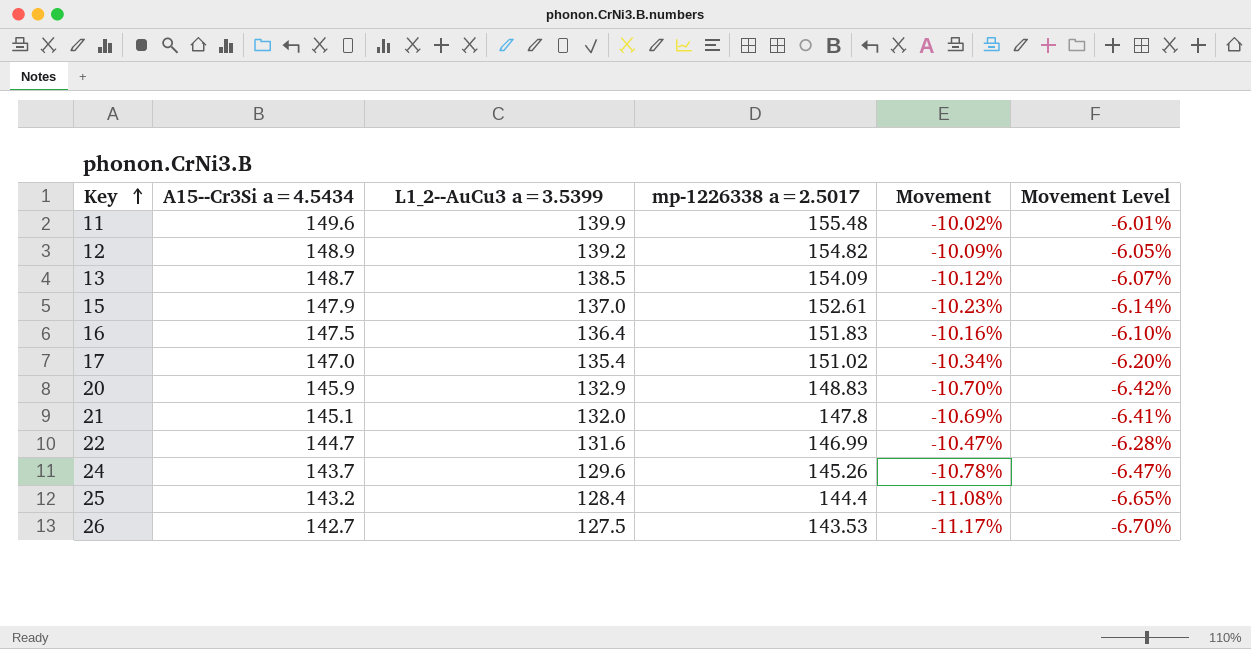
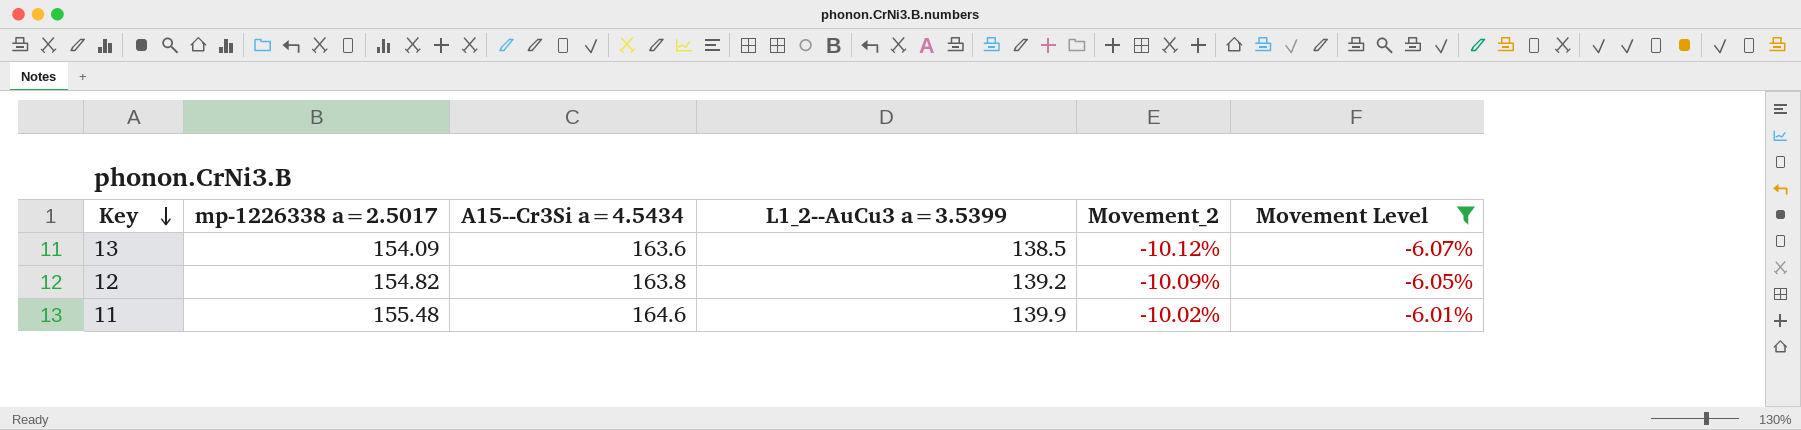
filter: none -> Movement Level >= -6.07%
row order: Key ascending -> Key descending
column mp-1226338 a=2.5017 | position: 4 -> 2
column name: Movement -> Movement_2
13 | A15--Cr3Si a=4.5434: 148.7 -> 163.6
12 | A15--Cr3Si a=4.5434: 148.9 -> 163.8
11 | A15--Cr3Si a=4.5434: 149.6 -> 164.6

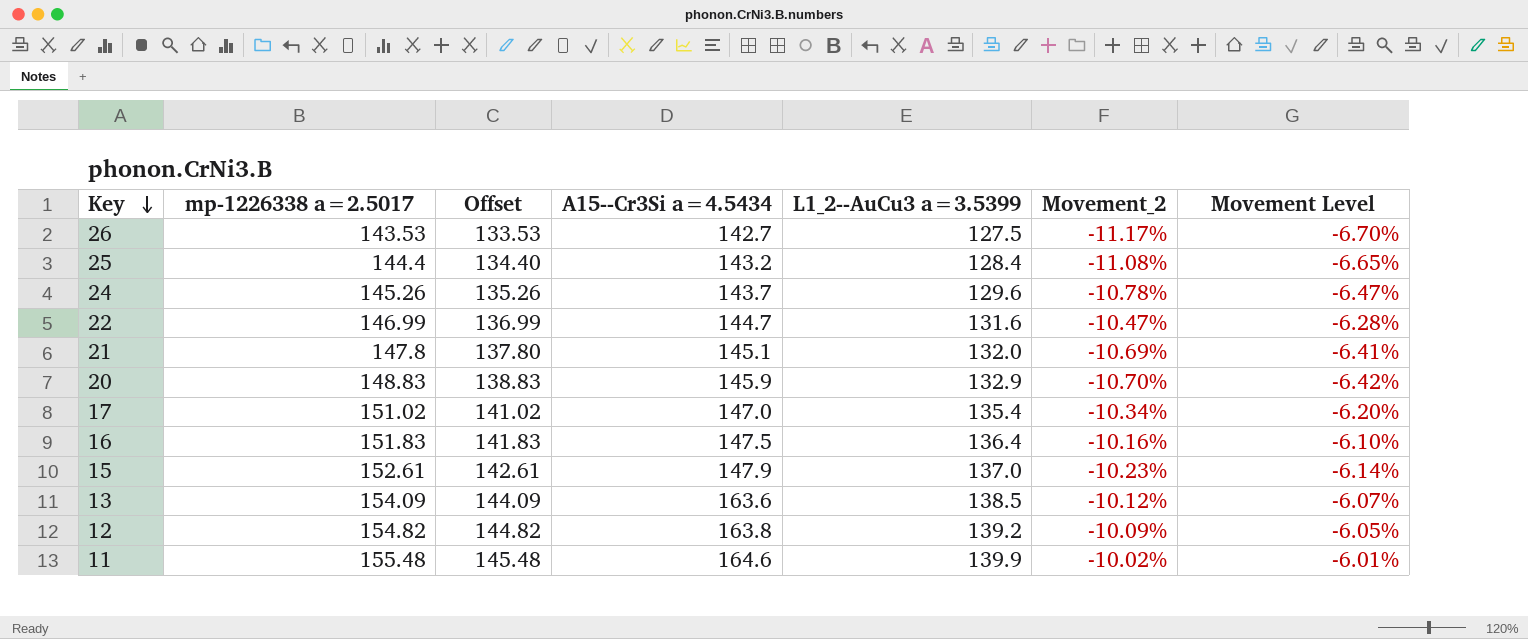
filter: Movement Level >= -6.07% -> none
column Offset | formula: none -> [mp-1226338 a=2.5017] - 10

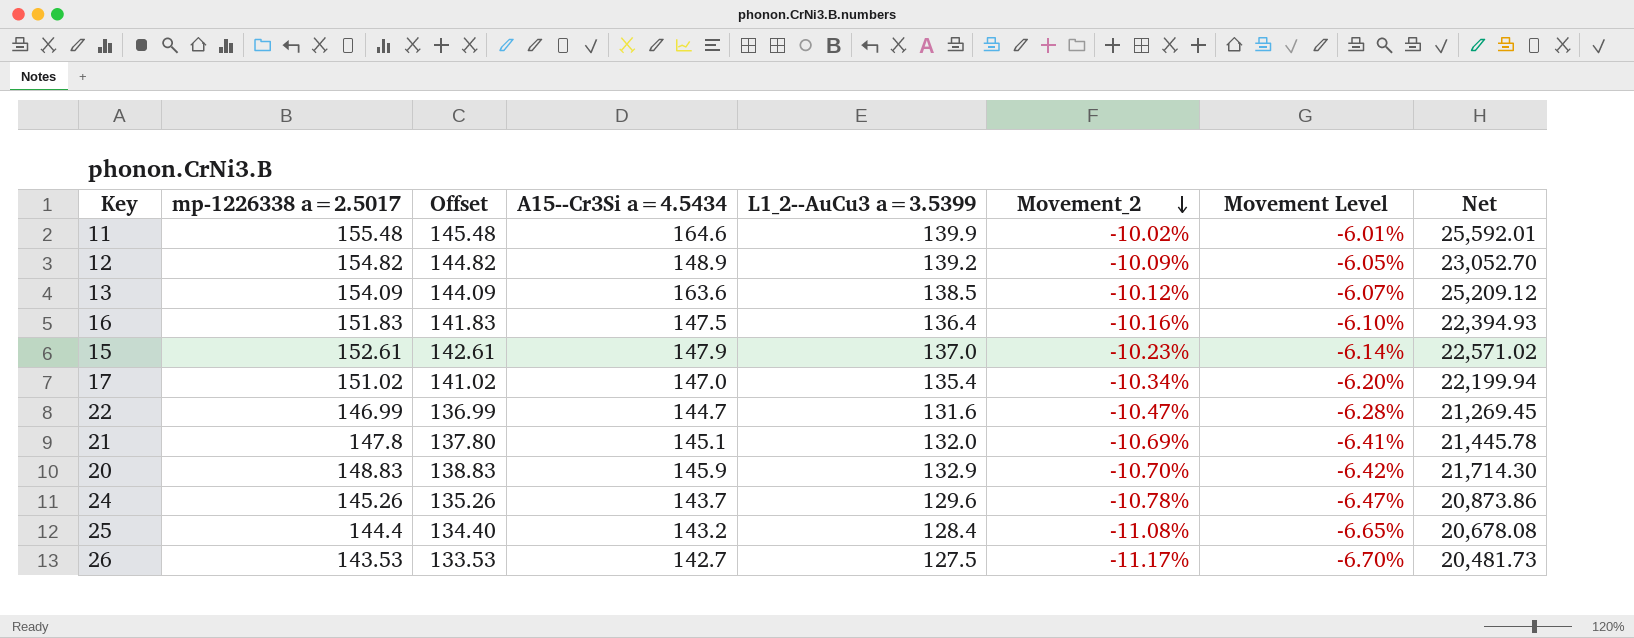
row order: Key descending -> Movement_2 descending
column Net | formula: none -> [mp-1226338 a=2.5017] * [A15--Cr3Si a=4.5434]
12 | A15--Cr3Si a=4.5434: 163.8 -> 148.9

